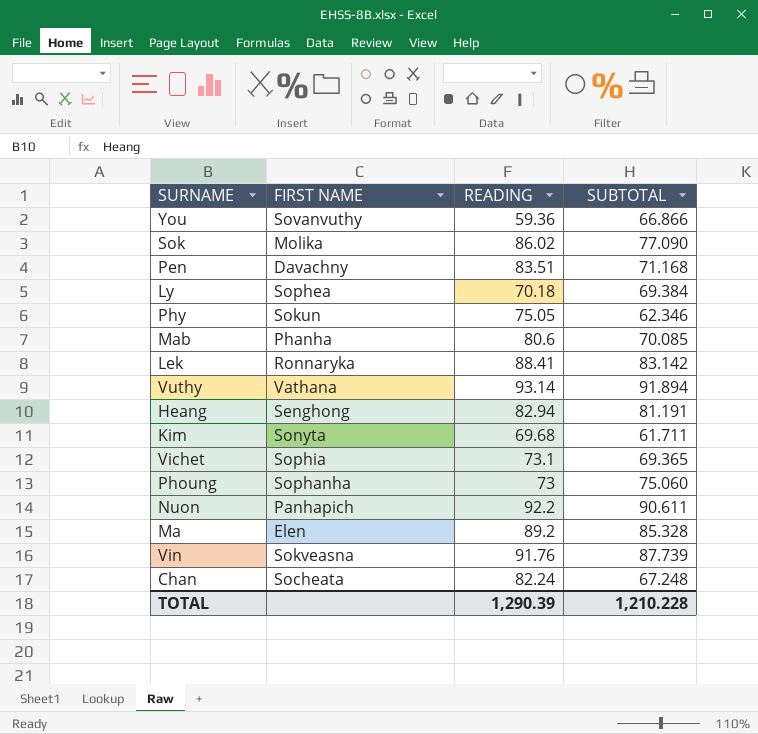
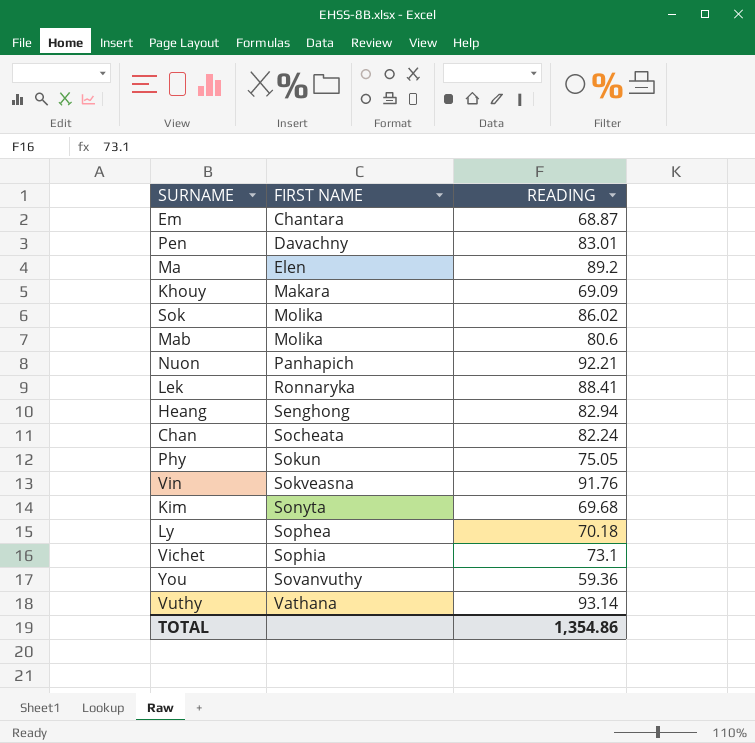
row order: none -> FIRST NAME ascending
column SUBTOTAL | position: 4 -> none
row Phoung: Sophanha | 73 | 75.060 -> none
row Em: none -> Chantara | 68.87
Pen | READING: 83.51 -> 83.01
row Khouy: none -> Makara | 69.09
Mab | FIRST NAME: Phanha -> Molika
Nuon | READING: 92.2 -> 92.21
TOTAL | READING: 1,290.39 -> 1,354.86

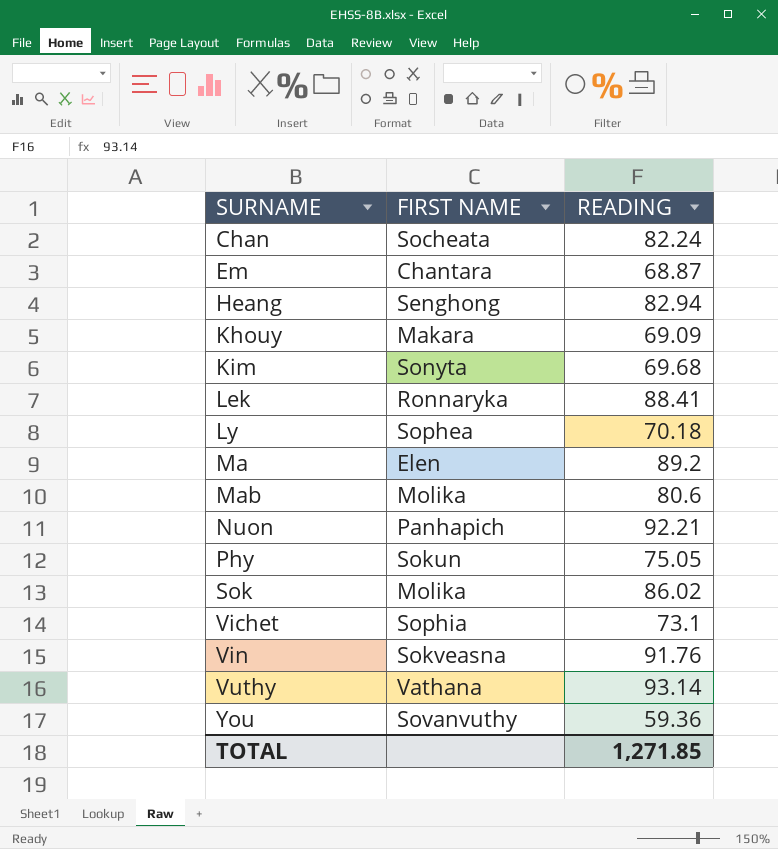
row order: FIRST NAME ascending -> SURNAME ascending
row Pen: Davachny | 83.01 -> none
TOTAL | READING: 1,354.86 -> 1,271.85

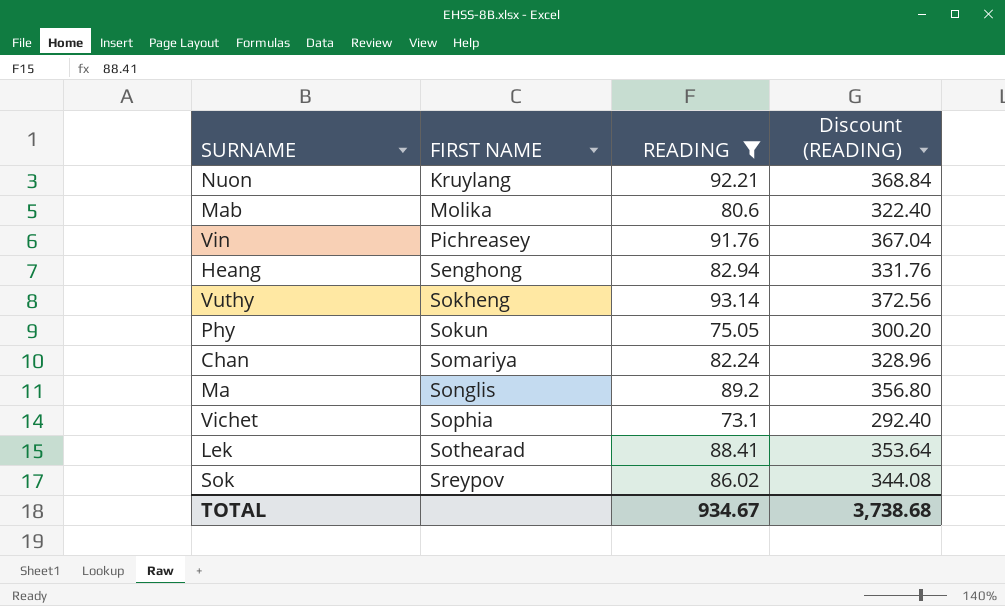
filter: none -> READING >= 73.1
row order: SURNAME ascending -> FIRST NAME ascending
column Discount (READING) | formula: none -> [READING] * 4
Nuon | FIRST NAME: Panhapich -> Kruylang
Vin | FIRST NAME: Sokveasna -> Pichreasey
Vuthy | FIRST NAME: Vathana -> Sokheng
Chan | FIRST NAME: Socheata -> Somariya
Ma | FIRST NAME: Elen -> Songlis
Lek | FIRST NAME: Ronnaryka -> Sothearad
Sok | FIRST NAME: Molika -> Sreypov
TOTAL | READING: 1,271.85 -> 934.67

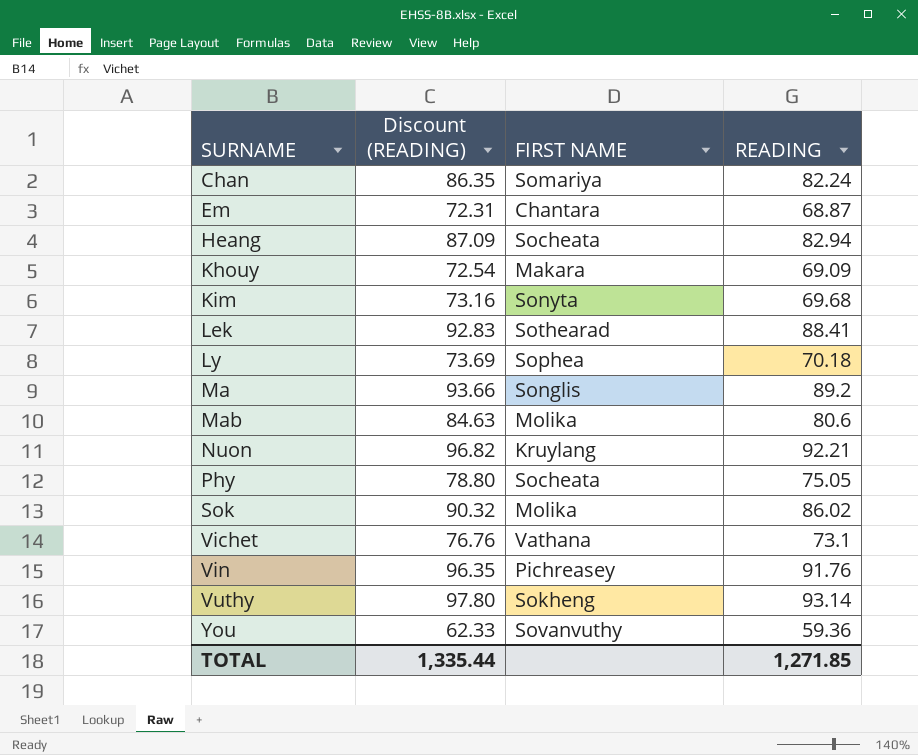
filter: READING >= 73.1 -> none
row order: FIRST NAME ascending -> SURNAME ascending
column Discount (READING) | formula: [READING] * 4 -> [READING] * 1.05
column Discount (READING) | position: 4 -> 2
Heang | FIRST NAME: Senghong -> Socheata
Phy | FIRST NAME: Sokun -> Socheata
Sok | FIRST NAME: Sreypov -> Molika
Vichet | FIRST NAME: Sophia -> Vathana
TOTAL | Discount (READING): 3,738.68 -> 1,335.44
TOTAL | READING: 934.67 -> 1,271.85

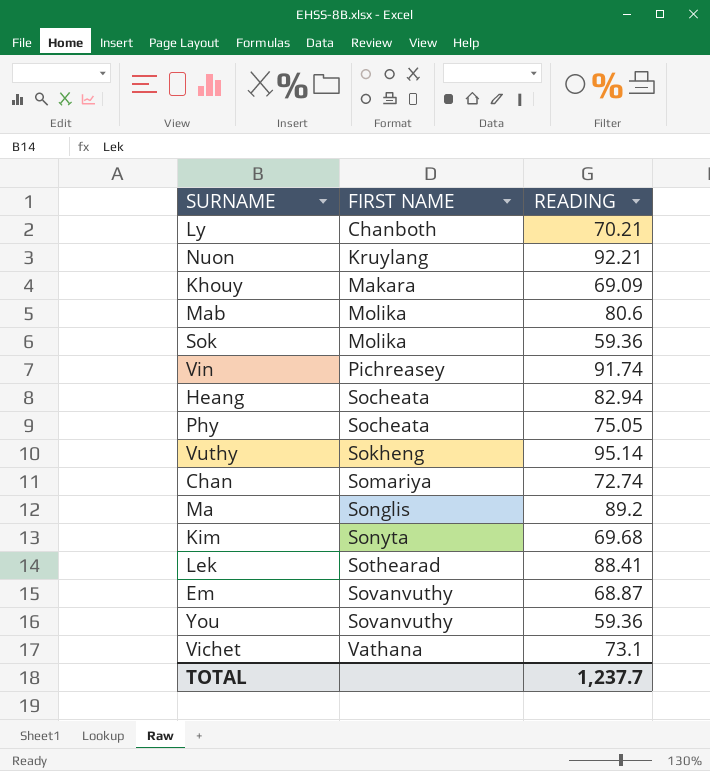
row order: SURNAME ascending -> FIRST NAME ascending
column Discount (READING) | formula: [READING] * 1.05 -> none
Ly | FIRST NAME: Sophea -> Chanboth
Ly | READING: 70.18 -> 70.21
Sok | READING: 86.02 -> 59.36
Vin | READING: 91.76 -> 91.74
Vuthy | READING: 93.14 -> 95.14
Chan | READING: 82.24 -> 72.74
Em | FIRST NAME: Chantara -> Sovanvuthy
TOTAL | READING: 1,271.85 -> 1,237.7

